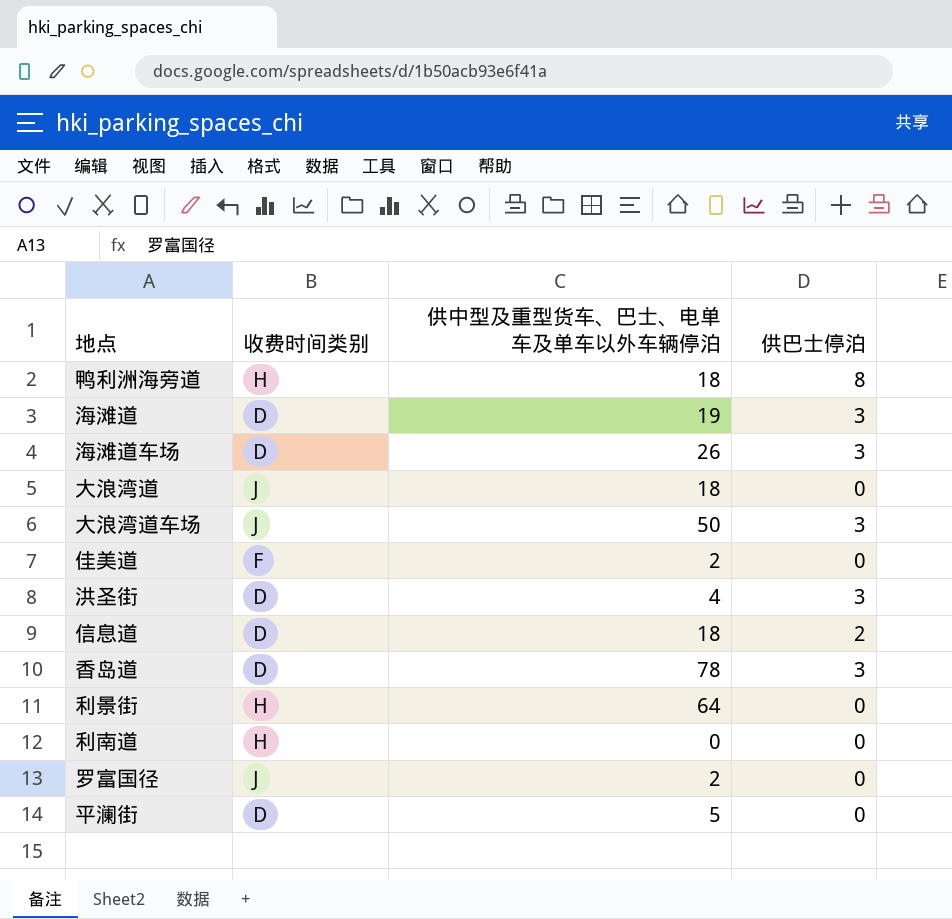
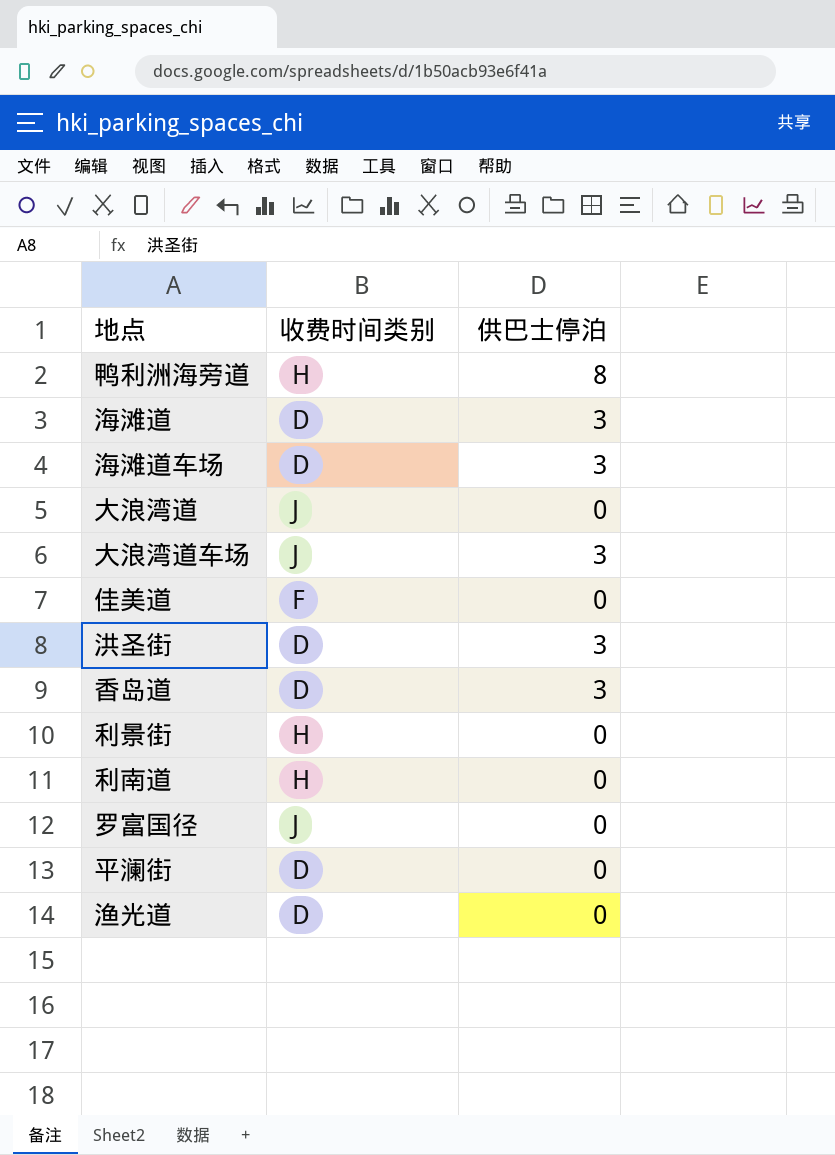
column 供中型及重型货车、巴士、电单车及单车以外车辆停泊 | position: 3 -> none
row 信息道: D | 18 | 2 -> none
row 渔光道: none -> D | 0

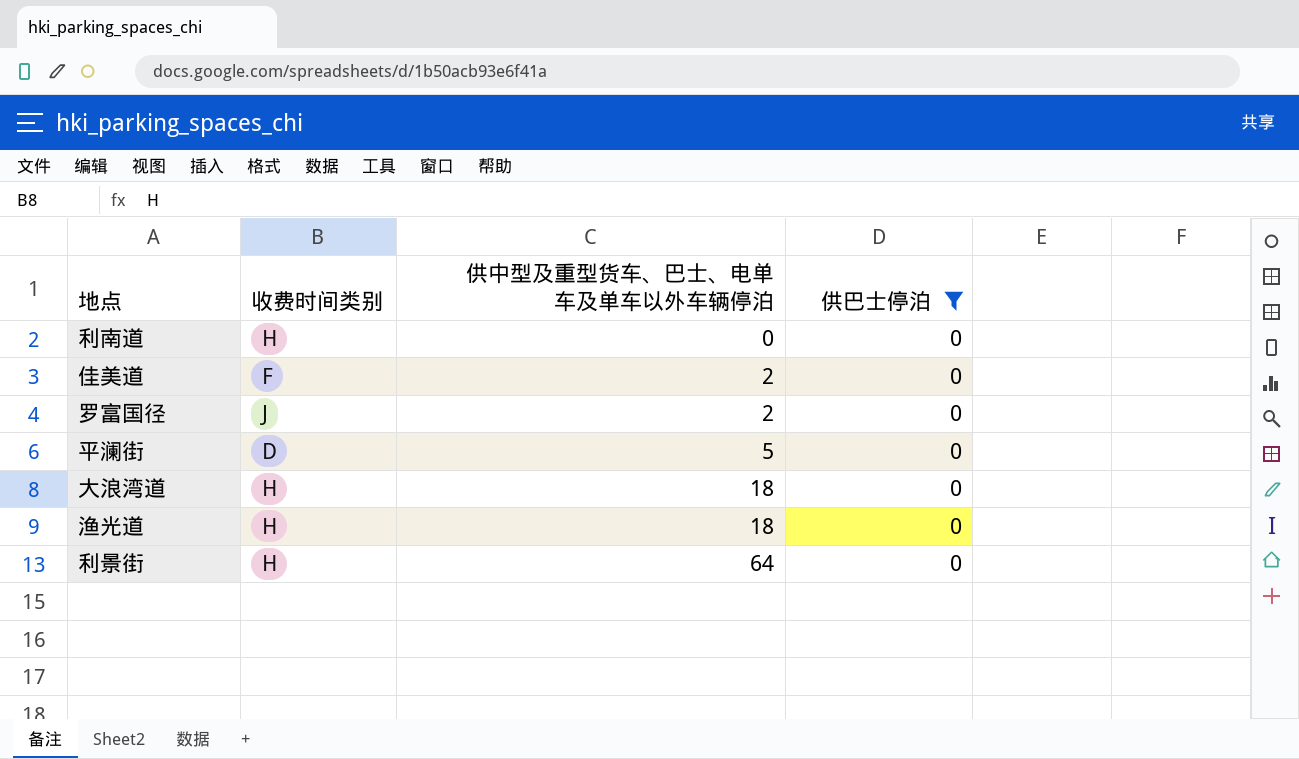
filter: none -> 供巴士停泊 = 0
row order: none -> 供中型及重型货车、巴士、电单车及单车以外车辆停泊 ascending
column 供中型及重型货车、巴士、电单车及单车以外车辆停泊 | position: none -> 3
大浪湾道 | 收费时间类别: J -> H
渔光道 | 收费时间类别: D -> H

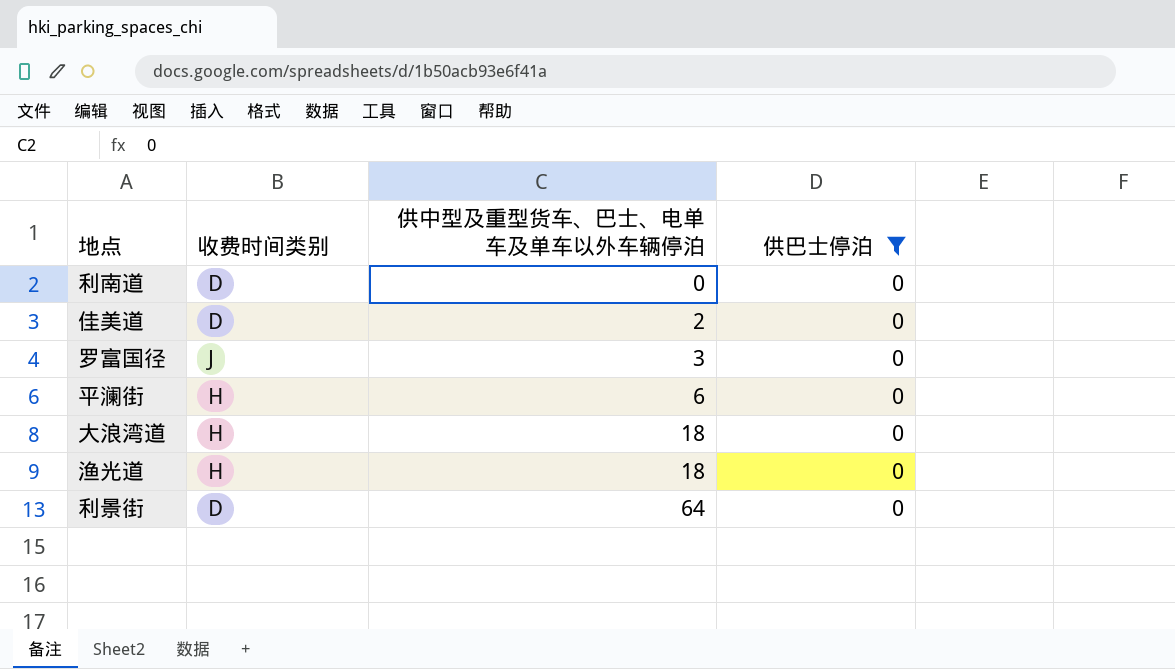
利南道 | 收费时间类别: H -> D
佳美道 | 收费时间类别: F -> D
罗富国径 | 供中型及重型货车、巴士、电单车及单车以外车辆停泊: 2 -> 3
平澜街 | 收费时间类别: D -> H
平澜街 | 供中型及重型货车、巴士、电单车及单车以外车辆停泊: 5 -> 6
利景街 | 收费时间类别: H -> D

